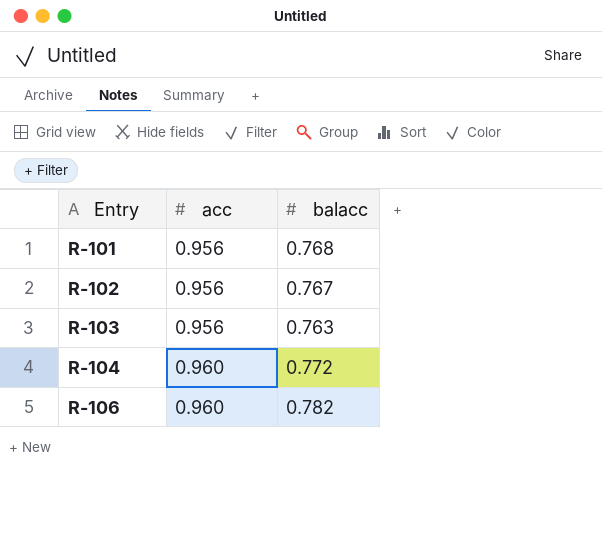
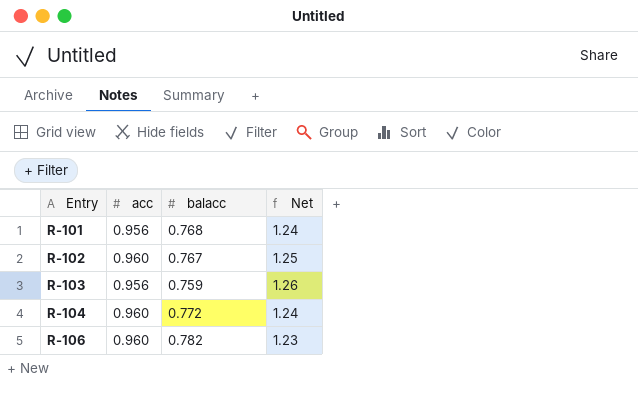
column Net | formula: none -> [acc] / [balacc]
R-102 | acc: 0.956 -> 0.960
R-103 | balacc: 0.763 -> 0.759

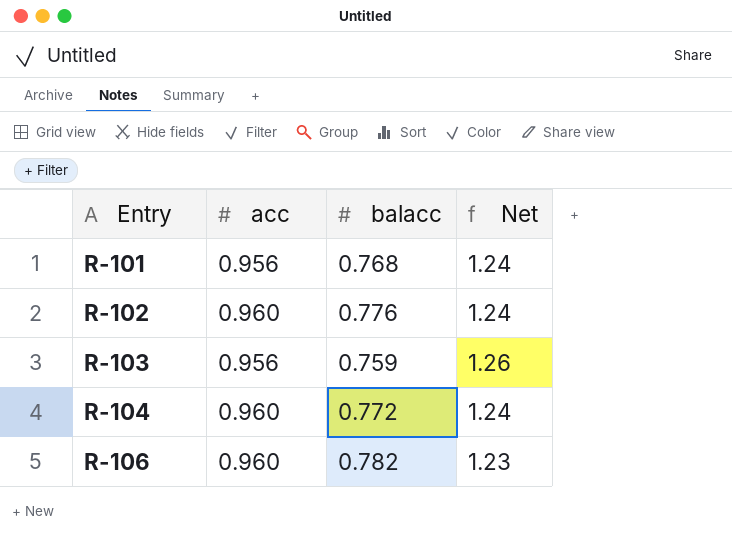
R-102 | balacc: 0.767 -> 0.776
R-102 | Net: 1.25 -> 1.24

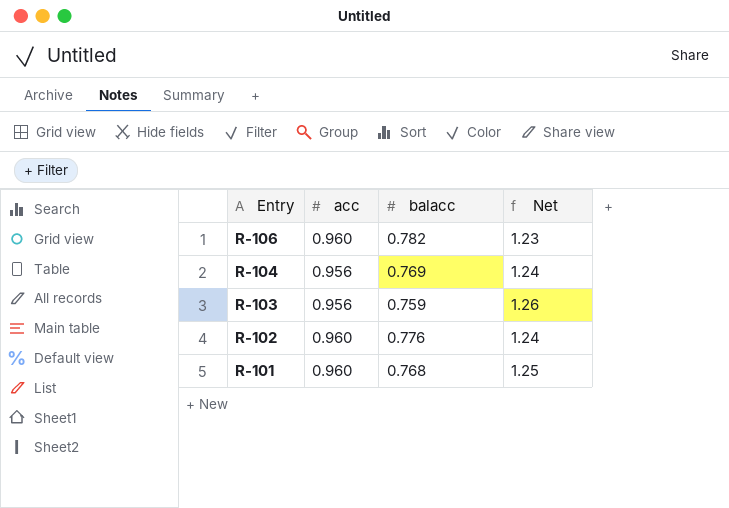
row order: Entry ascending -> Entry descending
R-104 | acc: 0.960 -> 0.956
R-104 | balacc: 0.772 -> 0.769
R-101 | acc: 0.956 -> 0.960
R-101 | Net: 1.24 -> 1.25

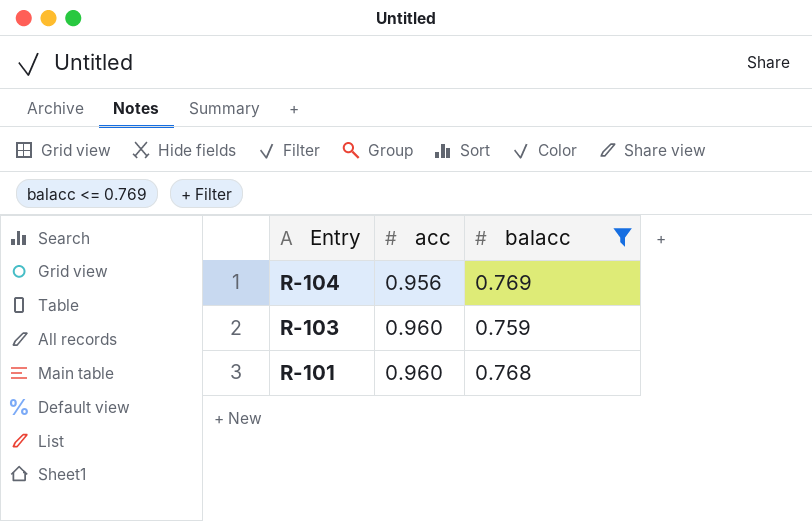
filter: none -> balacc <= 0.769
column Net | formula: [acc] / [balacc] -> none
R-103 | acc: 0.956 -> 0.960

